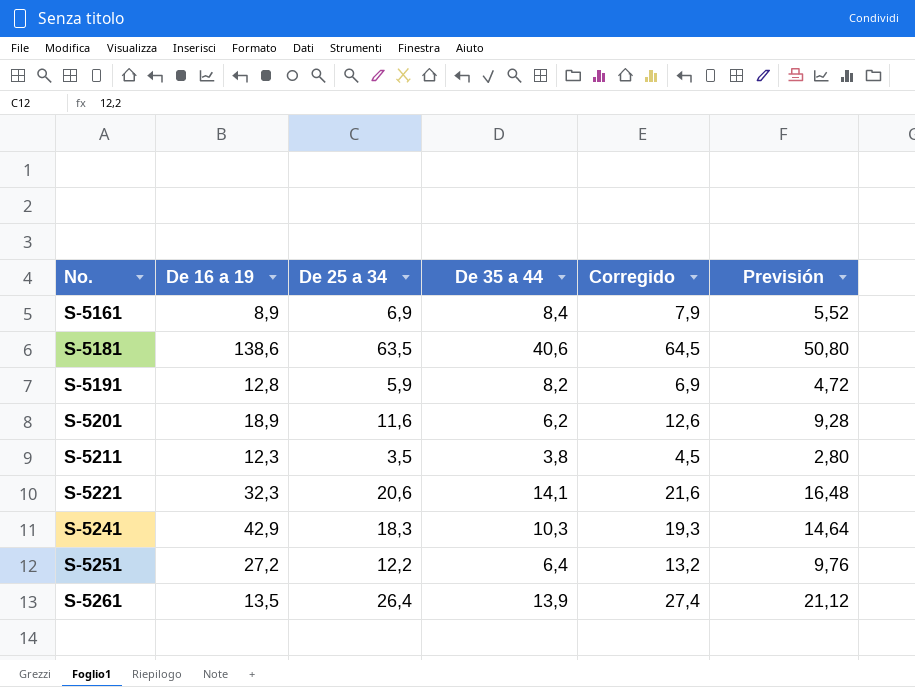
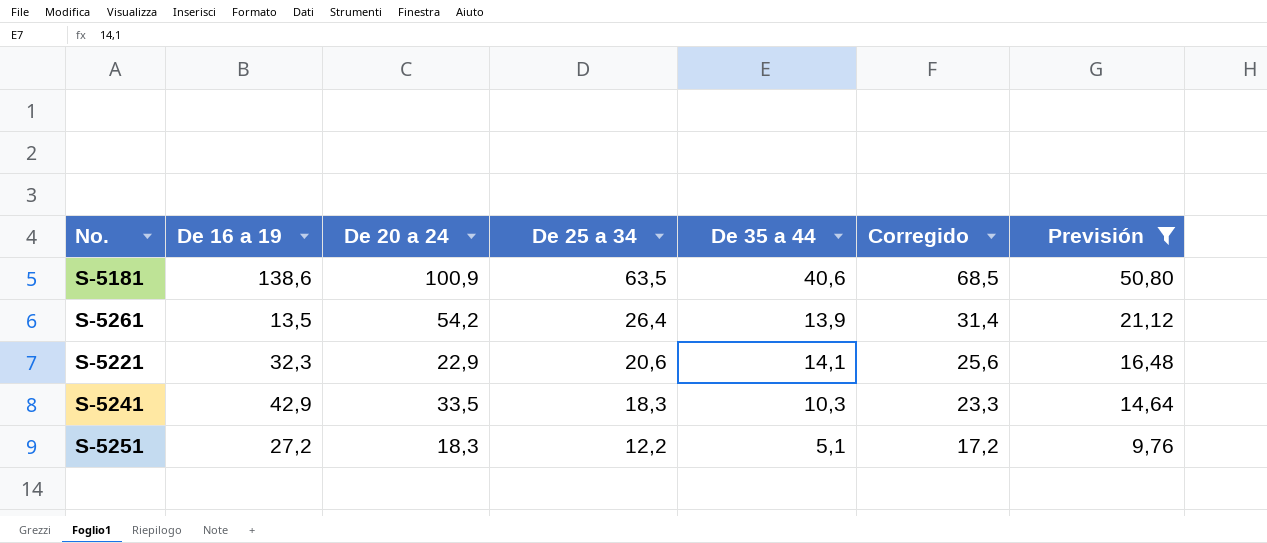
filter: none -> Previsión >= 9,76
row order: No. ascending -> De 25 a 34 descending
column De 20 a 24 | position: none -> 3
column Corregido | formula: [De 25 a 34] + 1 -> [De 25 a 34] + 5
S-5251 | De 35 a 44: 6,4 -> 5,1

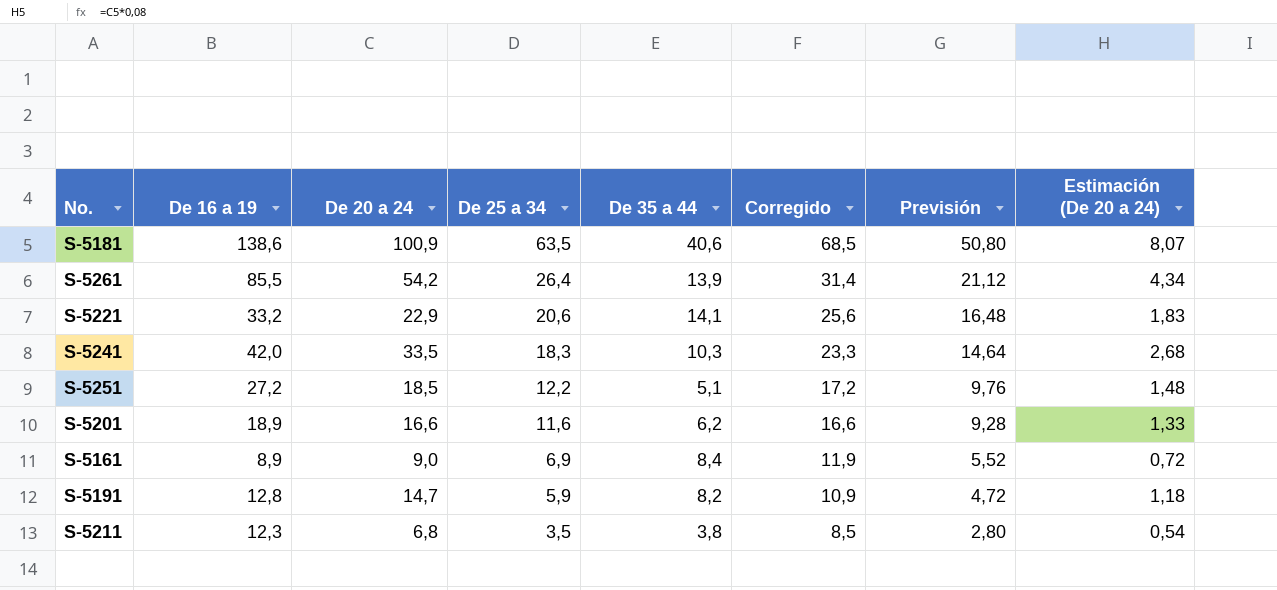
filter: Previsión >= 9,76 -> none
column Estimación (De 20 a 24) | formula: none -> [De 20 a 24] * 0,08
S-5261 | De 16 a 19: 13,5 -> 85,5
S-5221 | De 16 a 19: 32,3 -> 33,2
S-5241 | De 16 a 19: 42,9 -> 42,0
S-5251 | De 20 a 24: 18,3 -> 18,5

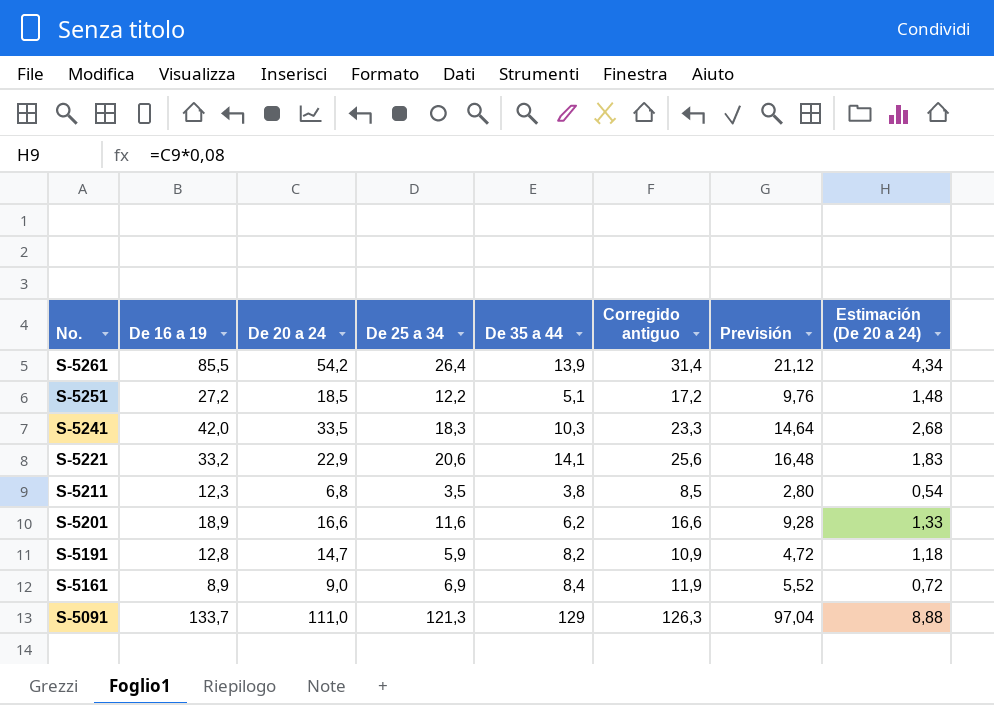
row order: De 25 a 34 descending -> No. descending
column name: Corregido -> Corregido antiguo
row S-5181: 138,6 | 100,9 | 63,5 | 40,6 | 68,5 | 50,80 | 8,07 -> none
row S-5091: none -> 133,7 | 111,0 | 121,3 | 129 | 126,3 | 97,04 | 8,88

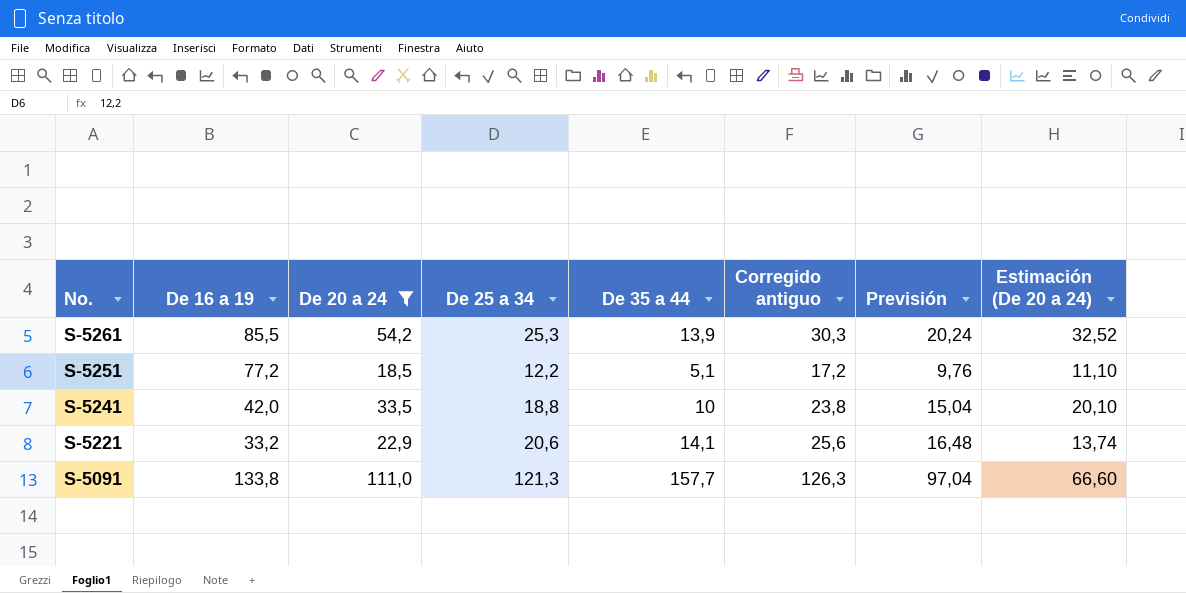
filter: none -> De 20 a 24 >= 18,5
column Estimación (De 20 a 24) | formula: [De 20 a 24] * 0,08 -> [De 20 a 24] * 0,6
S-5261 | De 25 a 34: 26,4 -> 25,3
S-5261 | Corregido antiguo: 31,4 -> 30,3
S-5261 | Previsión: 21,12 -> 20,24
S-5251 | De 16 a 19: 27,2 -> 77,2
S-5241 | De 25 a 34: 18,3 -> 18,8
S-5241 | De 35 a 44: 10,3 -> 10
S-5241 | Corregido antiguo: 23,3 -> 23,8
S-5241 | Previsión: 14,64 -> 15,04
S-5091 | De 16 a 19: 133,7 -> 133,8
S-5091 | De 35 a 44: 129 -> 157,7

